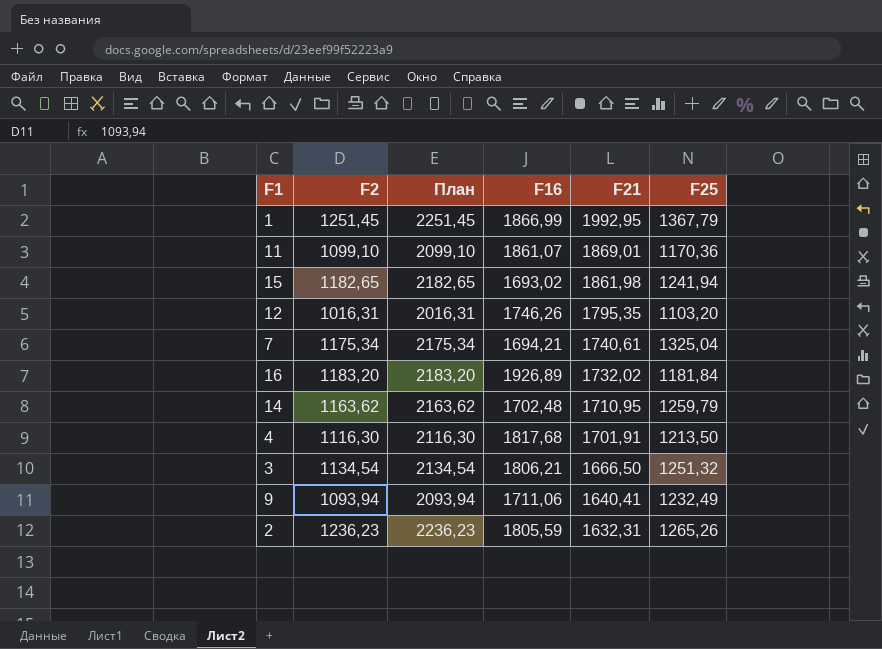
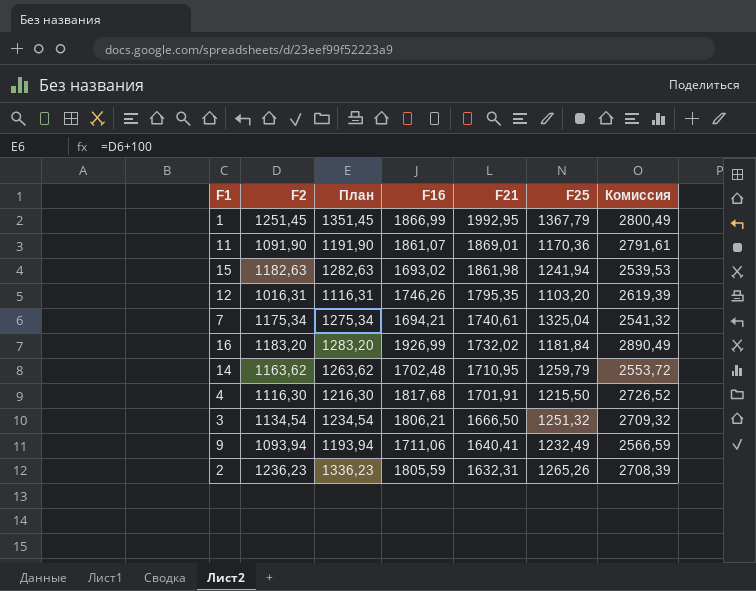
column План | formula: [F2] + 1000 -> [F2] + 100
column Комиссия | formula: none -> [F16] * 1,5
11 | F2: 1099,10 -> 1091,90
15 | F2: 1182,65 -> 1182,63
16 | F16: 1926,89 -> 1926,99
4 | F25: 1213,50 -> 1215,50

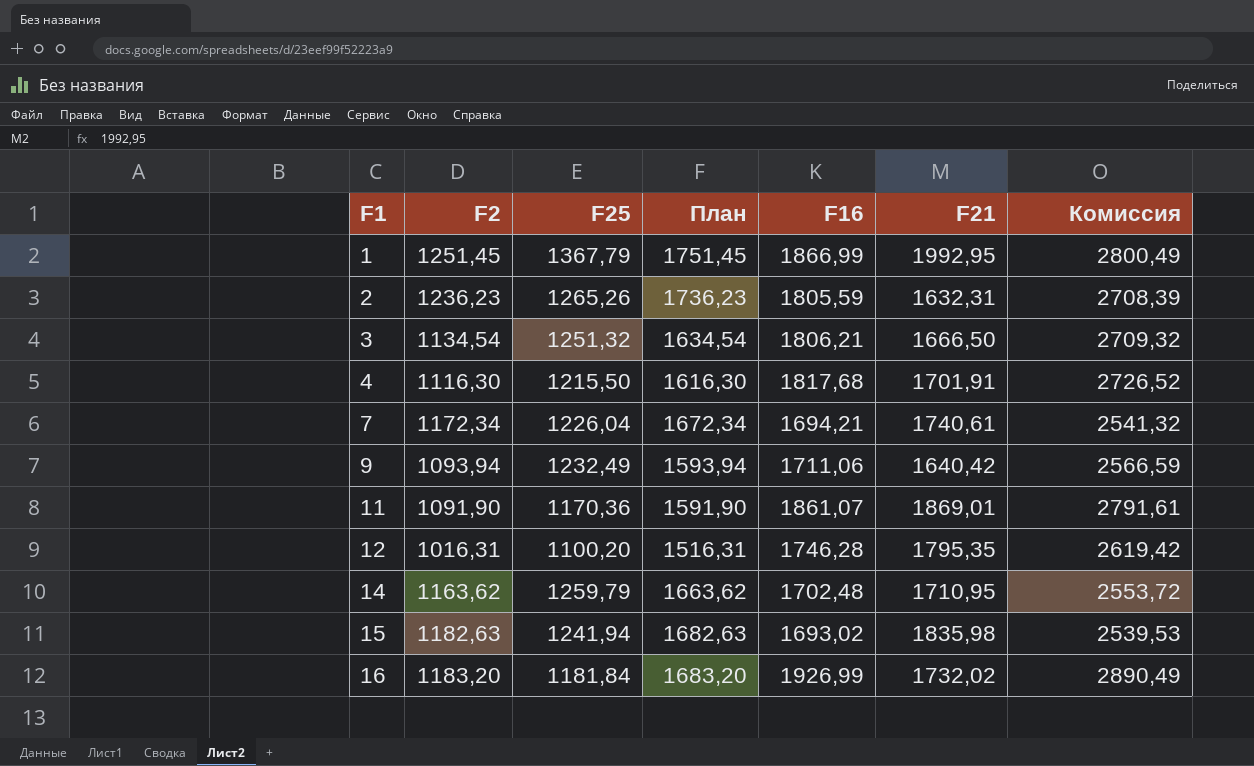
row order: F21 descending -> F1 ascending
column F25 | position: 6 -> 3
column План | formula: [F2] + 100 -> [F2] + 500
7 | F2: 1175,34 -> 1172,34
7 | F25: 1325,04 -> 1226,04
9 | F21: 1640,41 -> 1640,42
12 | F25: 1103,20 -> 1100,20
12 | F16: 1746,26 -> 1746,28
12 | Комиссия: 2619,39 -> 2619,42
15 | F21: 1861,98 -> 1835,98

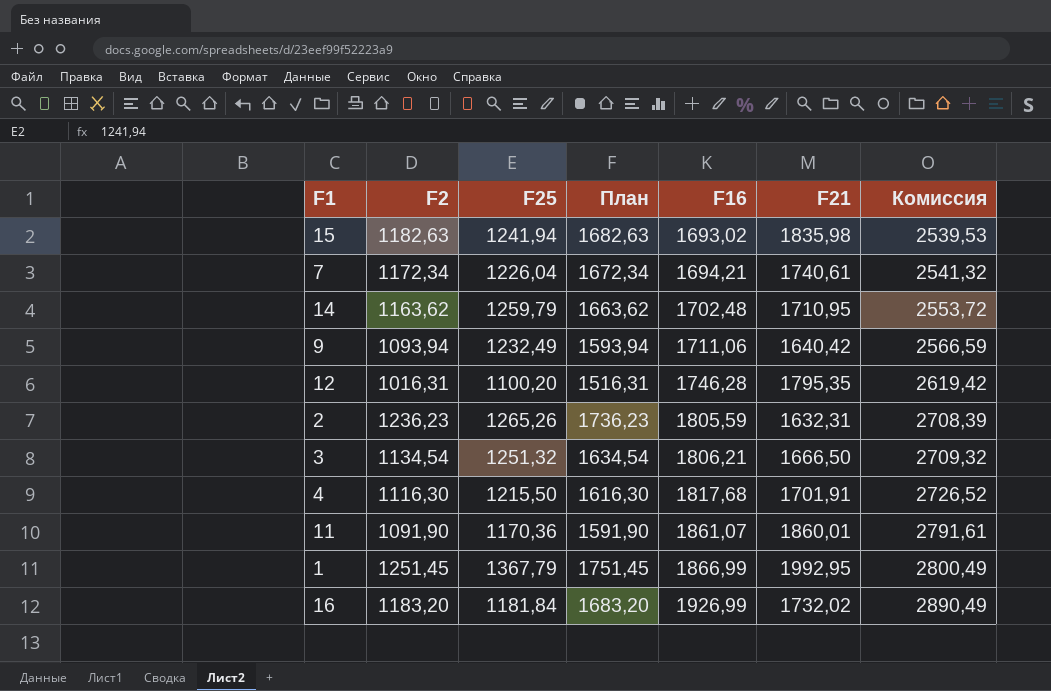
row order: F1 ascending -> F16 ascending
11 | F21: 1869,01 -> 1860,01

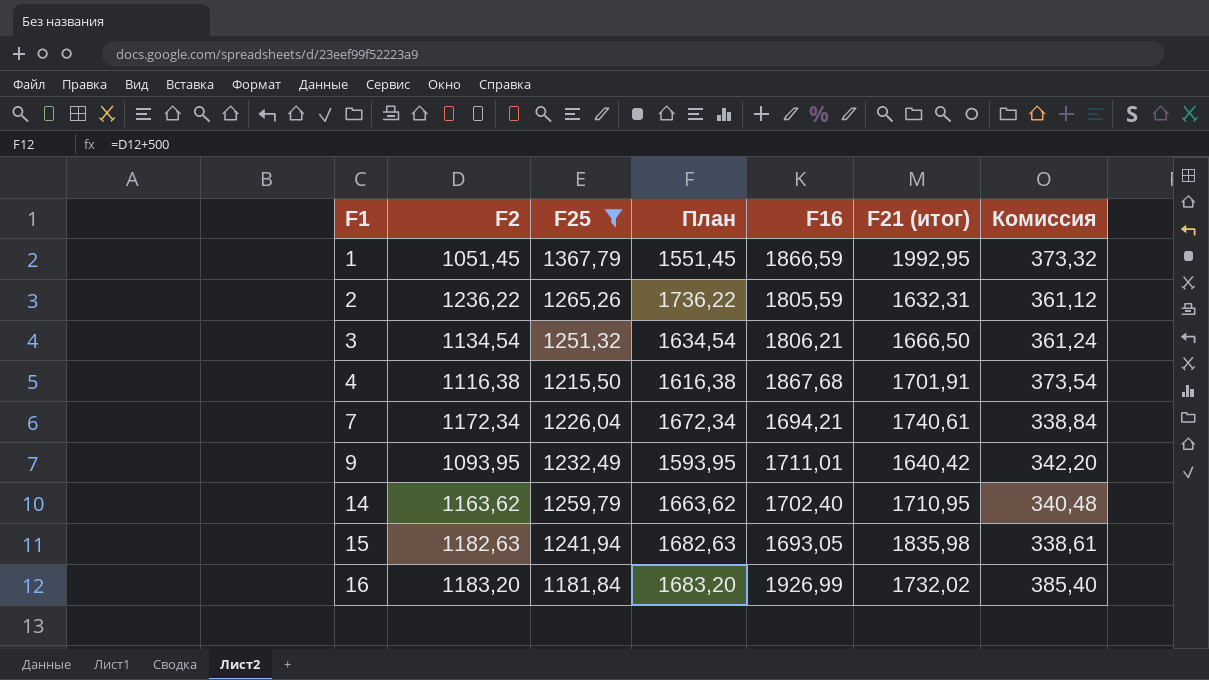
filter: none -> F25 >= 1181,84
row order: F16 ascending -> F1 ascending
column name: F21 -> F21 (итог)
column Комиссия | formula: [F16] * 1,5 -> [F16] * 0,2
1 | F2: 1251,45 -> 1051,45
1 | План: 1751,45 -> 1551,45
1 | F16: 1866,99 -> 1866,59
2 | F2: 1236,23 -> 1236,22
2 | План: 1736,23 -> 1736,22
4 | F2: 1116,30 -> 1116,38
4 | План: 1616,30 -> 1616,38
4 | F16: 1817,68 -> 1867,68
9 | F2: 1093,94 -> 1093,95
9 | План: 1593,94 -> 1593,95
9 | F16: 1711,06 -> 1711,01
14 | F16: 1702,48 -> 1702,40
15 | F16: 1693,02 -> 1693,05

